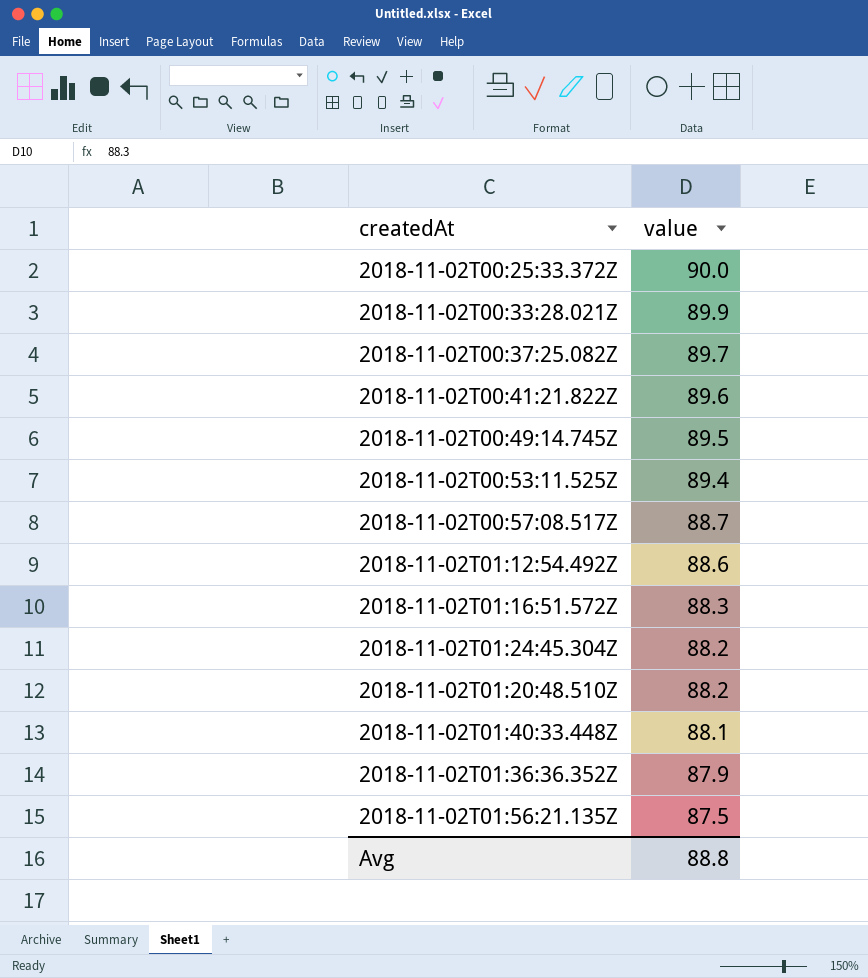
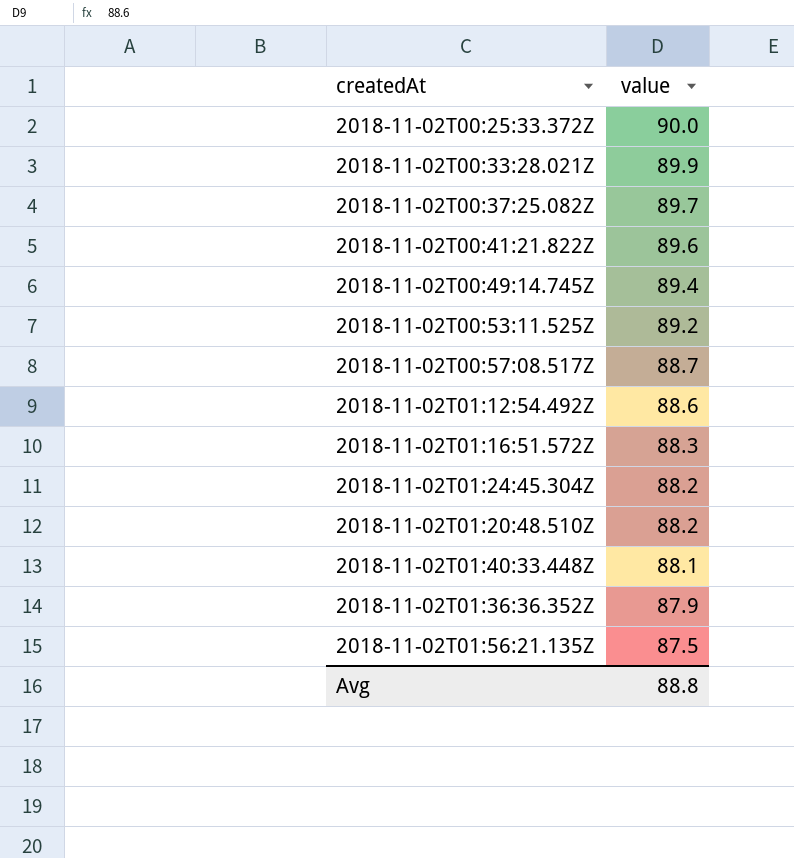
2018-11-02T00:49:14.745Z | value: 89.5 -> 89.4
2018-11-02T00:53:11.525Z | value: 89.4 -> 89.2

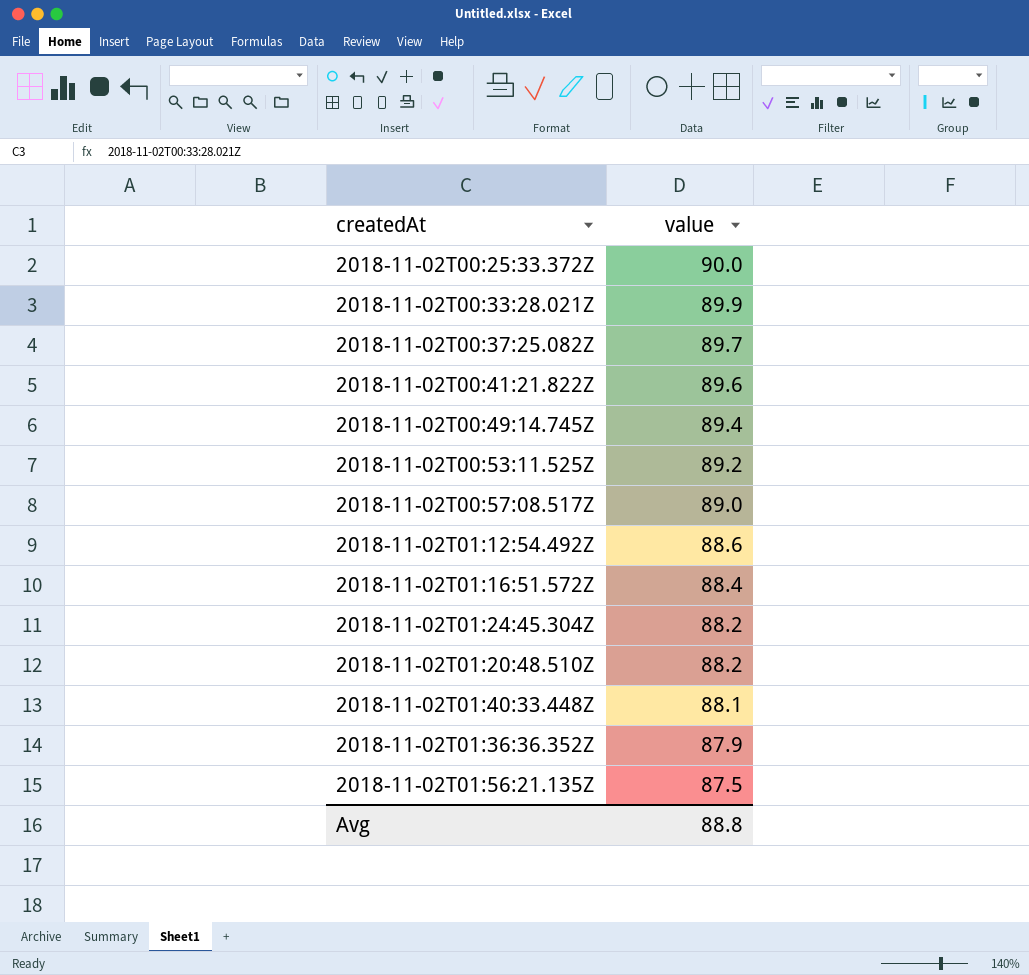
2018-11-02T00:57:08.517Z | value: 88.7 -> 89.0
2018-11-02T01:16:51.572Z | value: 88.3 -> 88.4

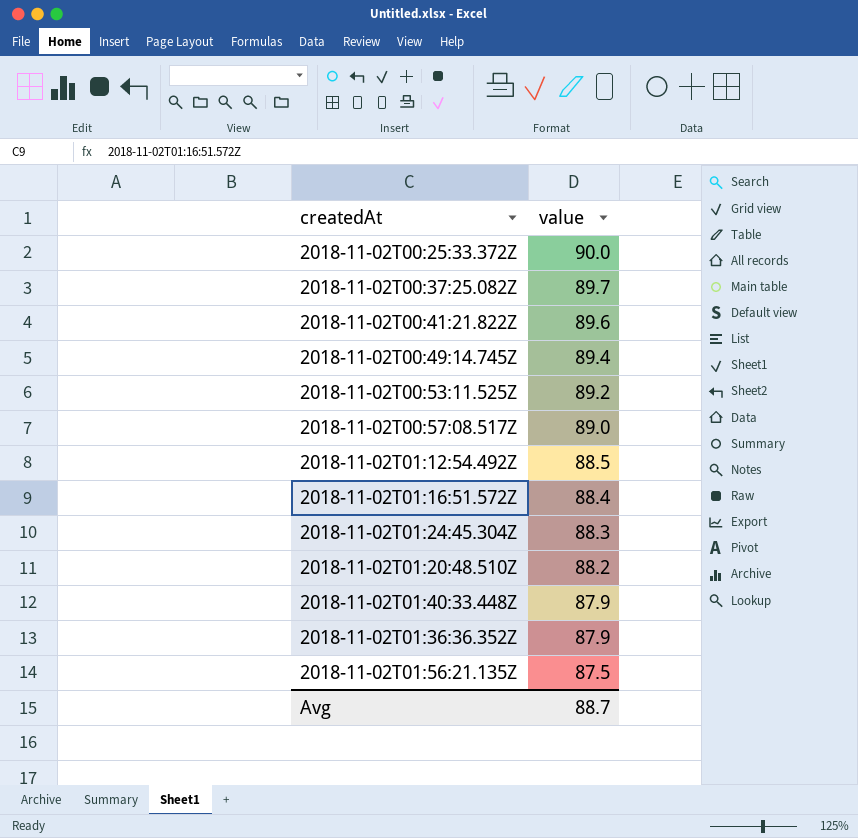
row 2018-11-02T00:33:28.021Z: 89.9 -> none
2018-11-02T01:12:54.492Z | value: 88.6 -> 88.5
2018-11-02T01:24:45.304Z | value: 88.2 -> 88.3
2018-11-02T01:40:33.448Z | value: 88.1 -> 87.9
Avg | value: 88.8 -> 88.7

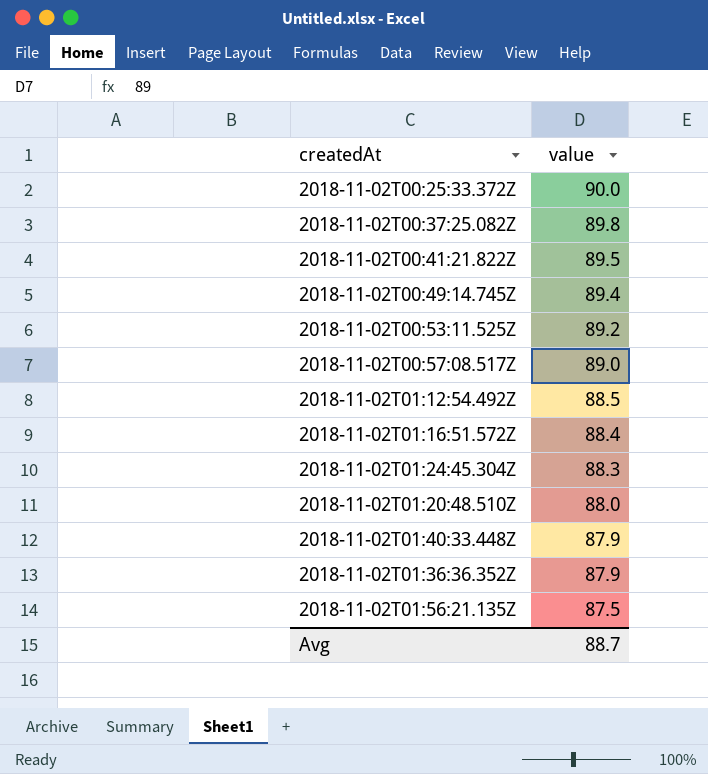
2018-11-02T00:37:25.082Z | value: 89.7 -> 89.8
2018-11-02T00:41:21.822Z | value: 89.6 -> 89.5
2018-11-02T01:20:48.510Z | value: 88.2 -> 88.0

